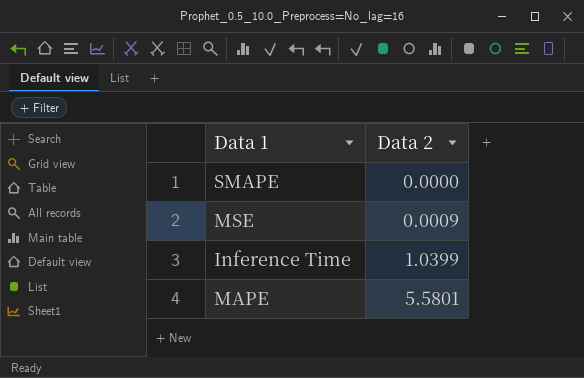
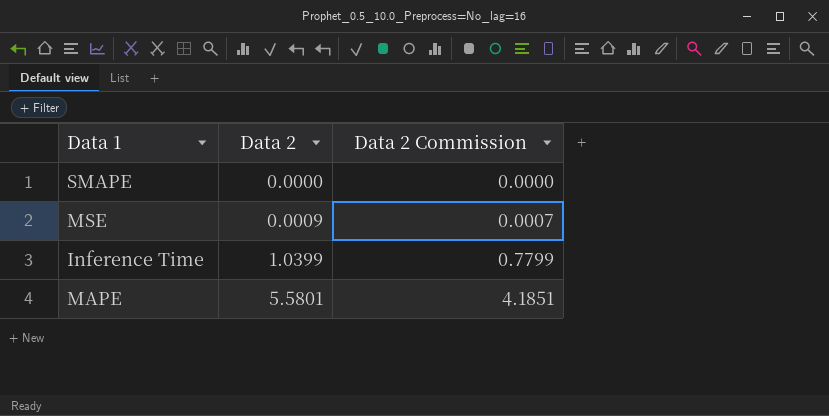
column Data 2 Commission | formula: none -> [Data 2] * 0.75

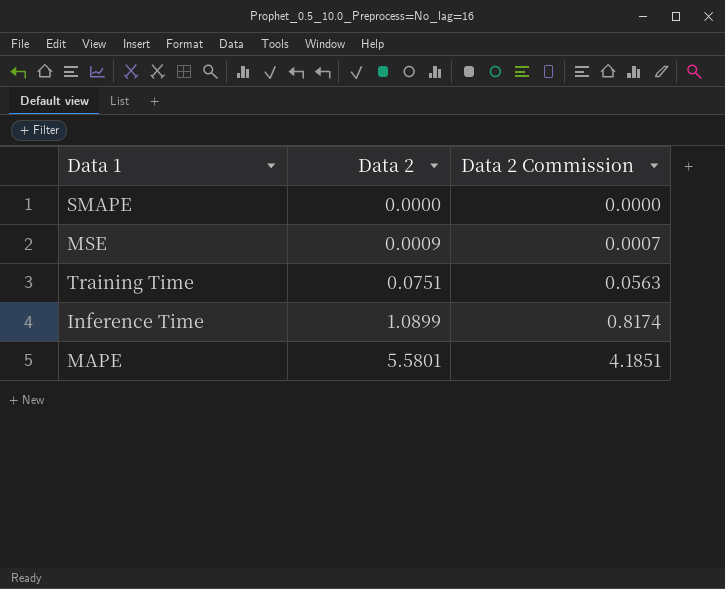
row Training Time: none -> 0.0751 | 0.0563
Inference Time | Data 2: 1.0399 -> 1.0899
Inference Time | Data 2 Commission: 0.7799 -> 0.8174

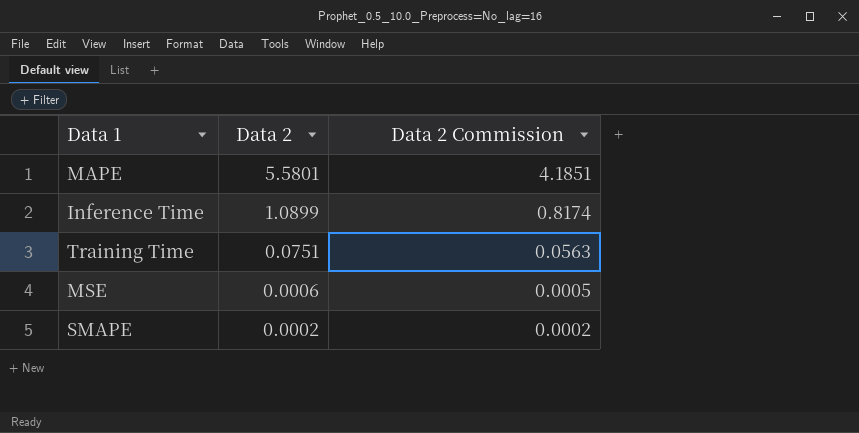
row order: Data 2 ascending -> Data 2 descending
MSE | Data 2: 0.0009 -> 0.0006
MSE | Data 2 Commission: 0.0007 -> 0.0005
SMAPE | Data 2: 0.0000 -> 0.0002
SMAPE | Data 2 Commission: 0.0000 -> 0.0002

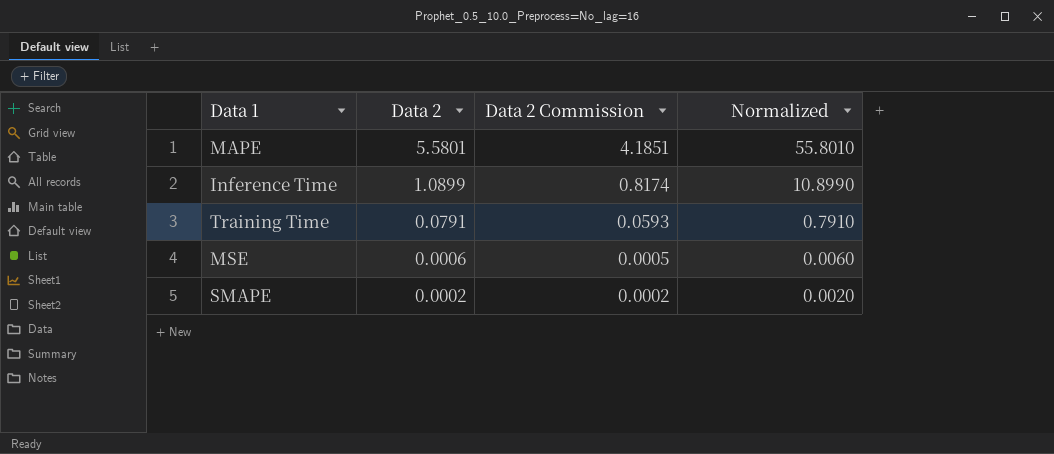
column Normalized | formula: none -> [Data 2] * 10
Training Time | Data 2: 0.0751 -> 0.0791
Training Time | Data 2 Commission: 0.0563 -> 0.0593

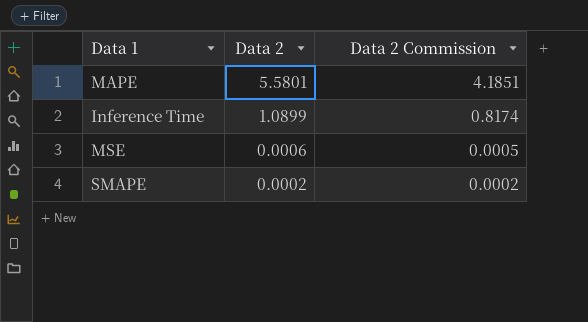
column Normalized | formula: [Data 2] * 10 -> none
row Training Time: 0.0791 | 0.0593 | 0.7910 -> none

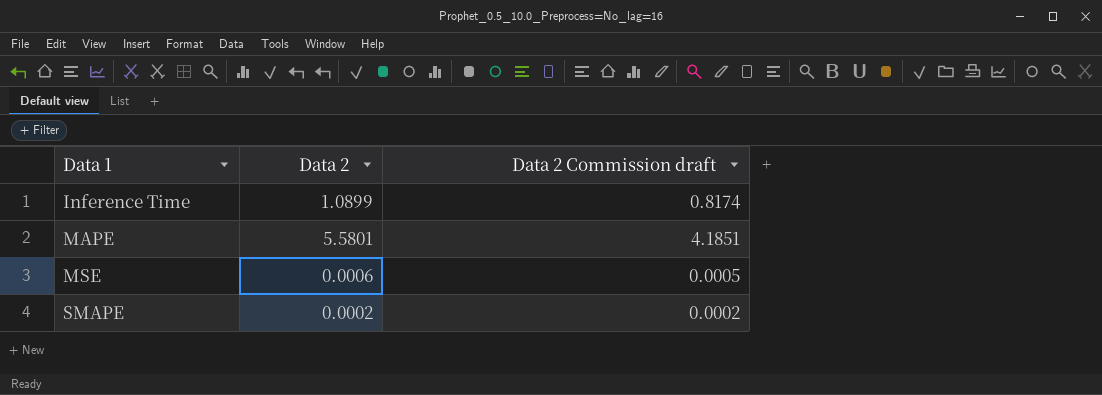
row order: Data 2 descending -> Data 1 ascending
column name: Data 2 Commission -> Data 2 Commission draft

